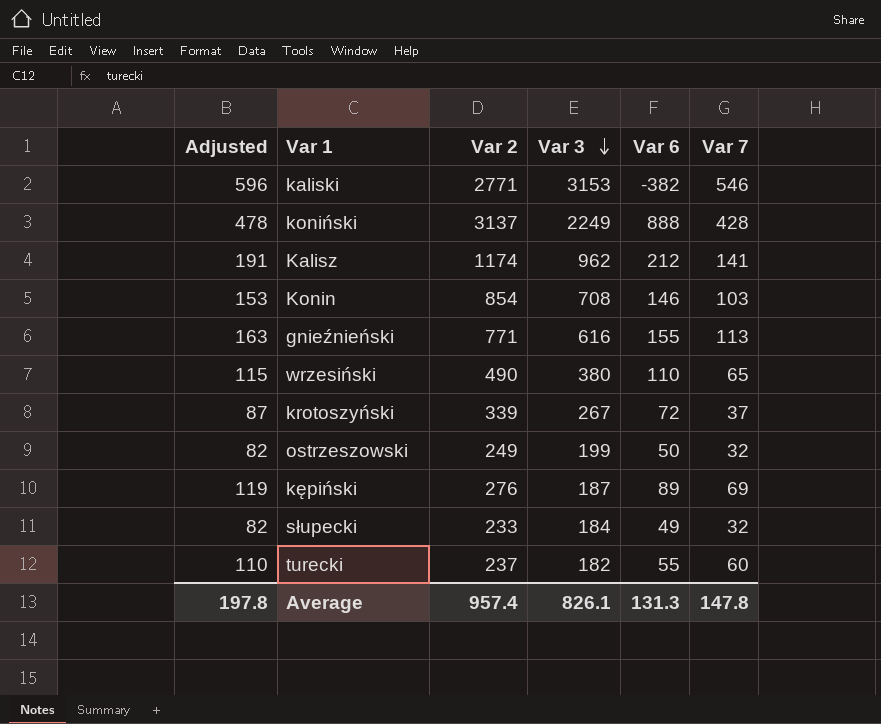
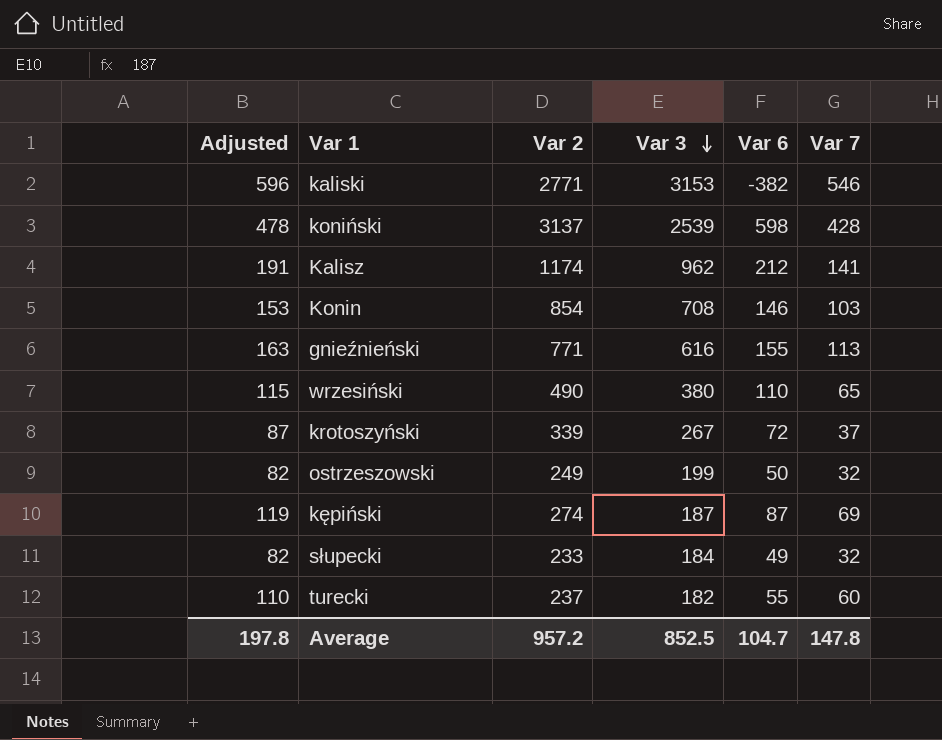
koniński | Var 3: 2249 -> 2539
koniński | Var 6: 888 -> 598
kępiński | Var 2: 276 -> 274
kępiński | Var 6: 89 -> 87
Average | Var 2: 957.4 -> 957.2
Average | Var 3: 826.1 -> 852.5
Average | Var 6: 131.3 -> 104.7

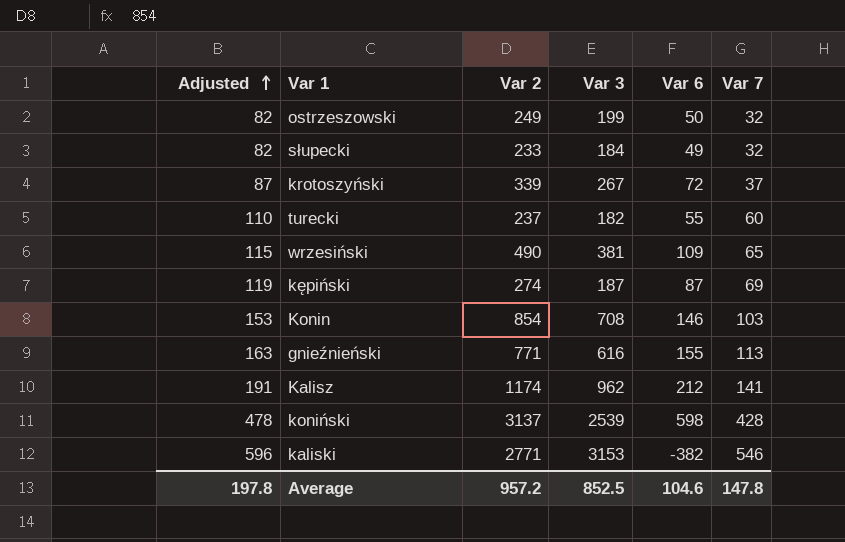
row order: Var 3 descending -> Adjusted ascending
wrzesiński | Var 3: 380 -> 381
wrzesiński | Var 6: 110 -> 109
Average | Var 6: 104.7 -> 104.6

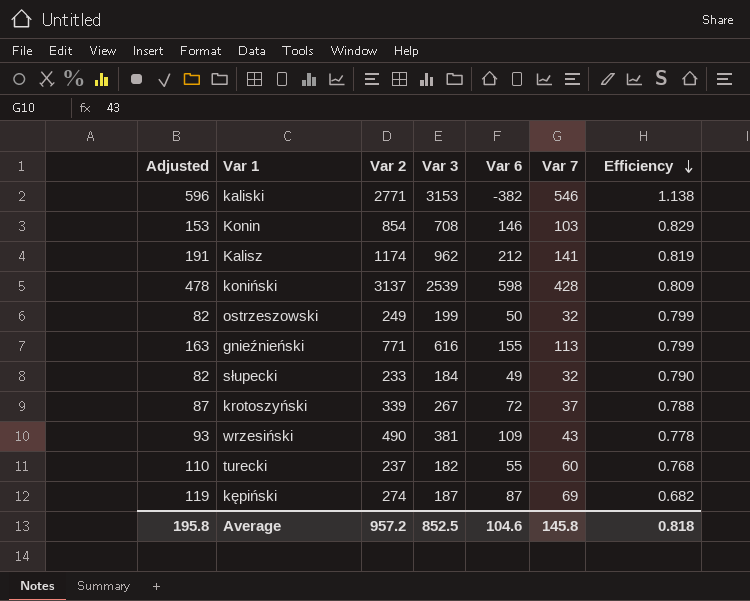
row order: Adjusted ascending -> Efficiency descending
column Efficiency | formula: none -> [Var 3] / [Var 2]
wrzesiński | Adjusted: 115 -> 93
wrzesiński | Var 7: 65 -> 43
Average | Adjusted: 197.8 -> 195.8
Average | Var 7: 147.8 -> 145.8

